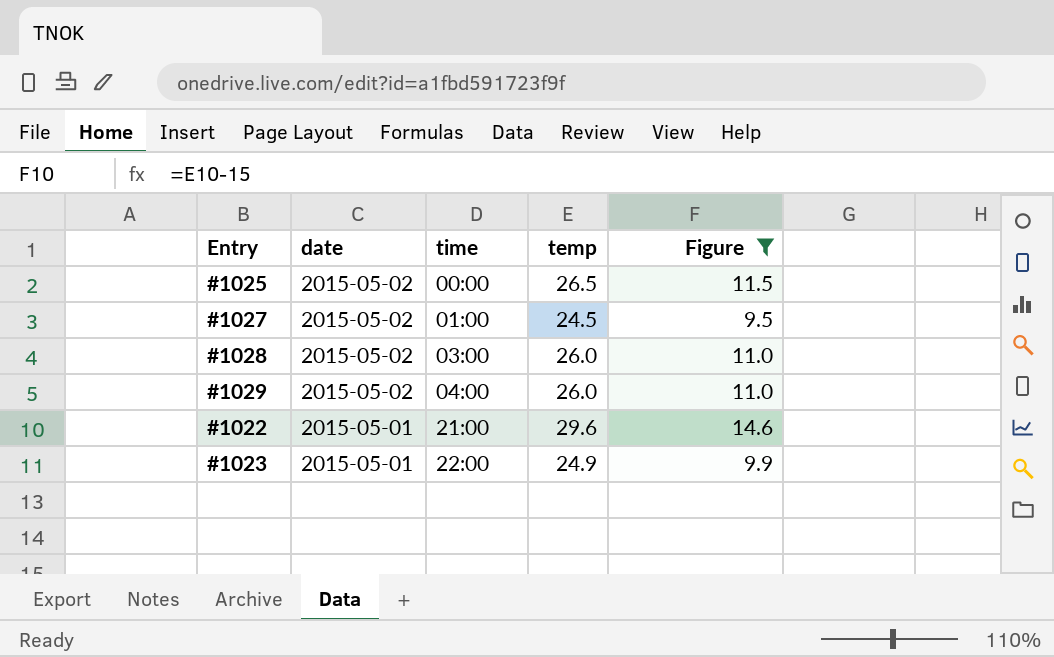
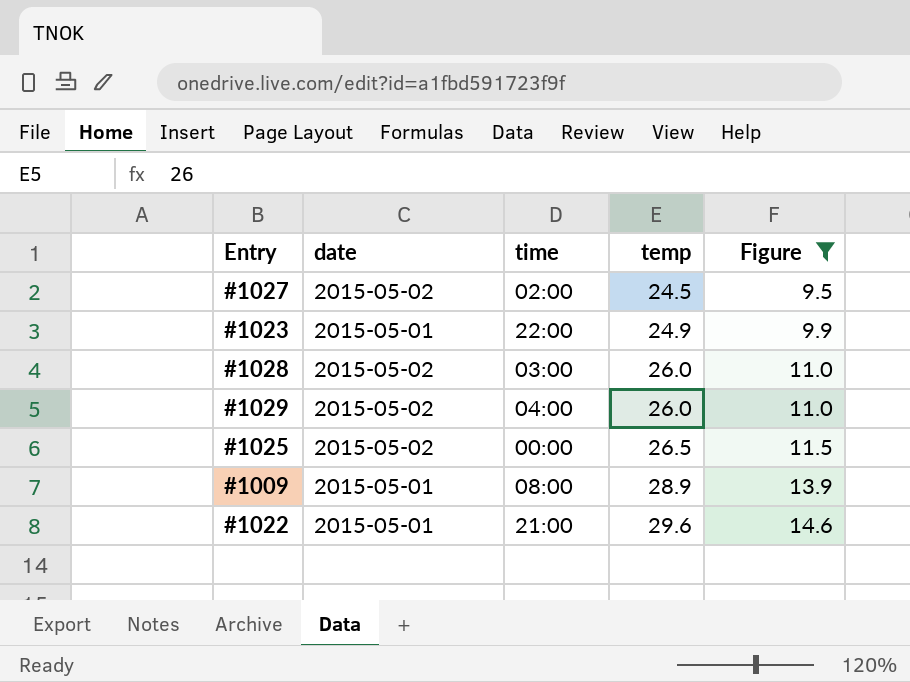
row order: date descending -> temp ascending
#1027 | time: 01:00 -> 02:00
row #1009: none -> 2015-05-01 | 08:00 | 28.9 | 13.9

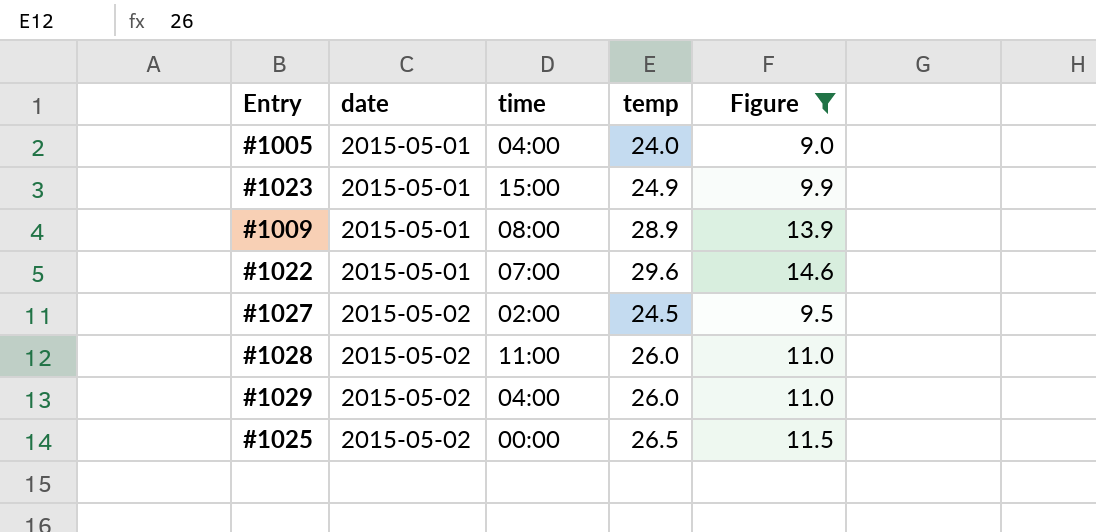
row order: temp ascending -> date ascending
row #1005: none -> 2015-05-01 | 04:00 | 24.0 | 9.0
#1023 | time: 22:00 -> 15:00
#1022 | time: 21:00 -> 07:00
#1028 | time: 03:00 -> 11:00

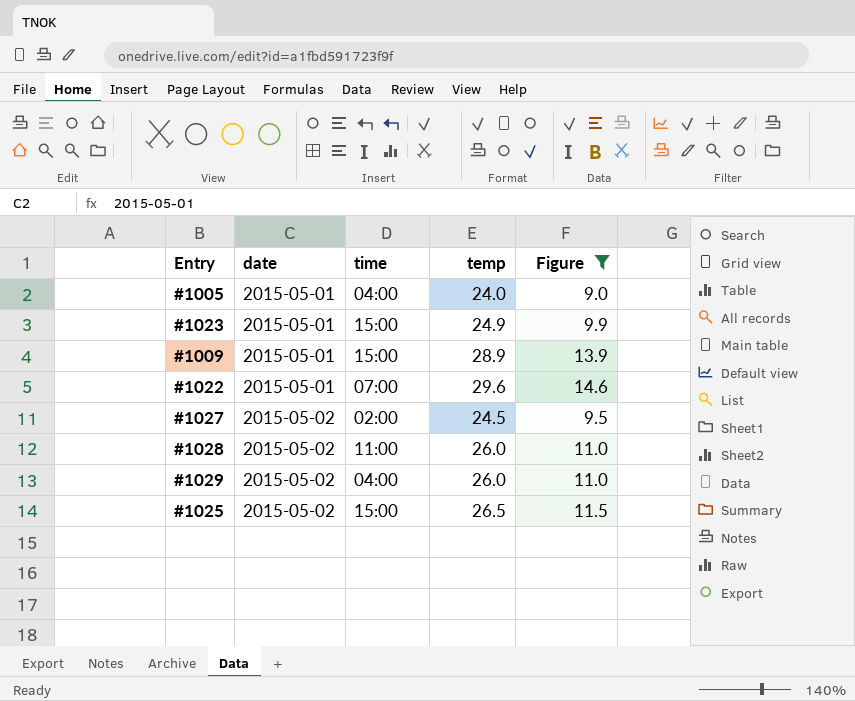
#1009 | time: 08:00 -> 15:00
#1025 | time: 00:00 -> 15:00

